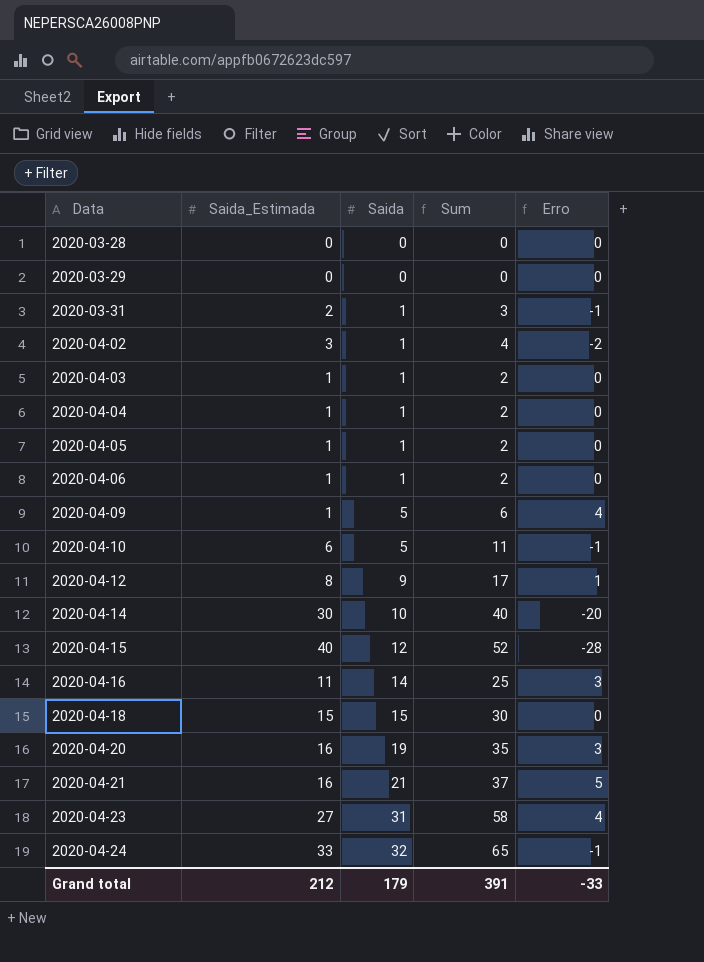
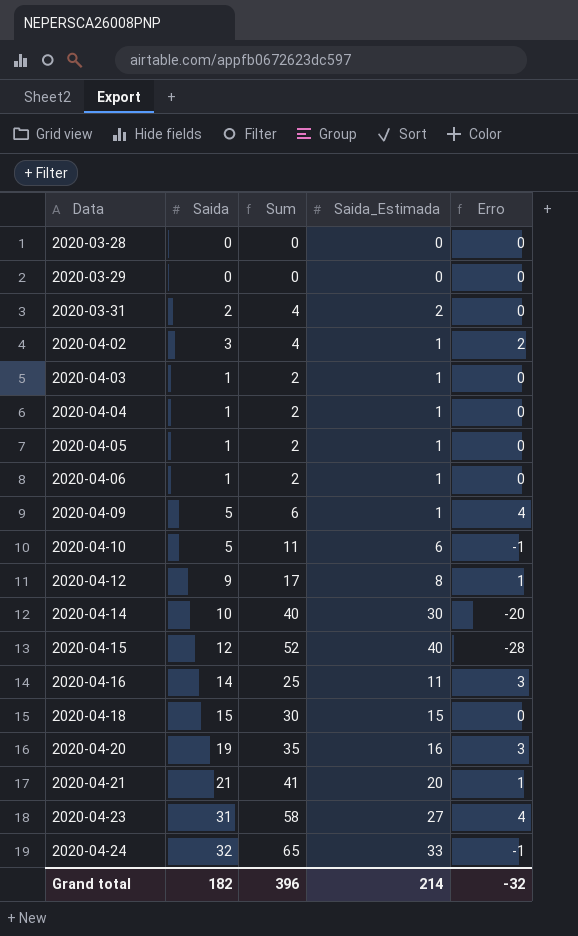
column Saida_Estimada | position: 2 -> 4
2020-03-31 | Saida: 1 -> 2
2020-03-31 | Sum: 3 -> 4
2020-03-31 | Erro: -1 -> 0
2020-04-02 | Saida: 1 -> 3
2020-04-02 | Saida_Estimada: 3 -> 1
2020-04-02 | Erro: -2 -> 2
2020-04-21 | Sum: 37 -> 41
2020-04-21 | Saida_Estimada: 16 -> 20
2020-04-21 | Erro: 5 -> 1
Grand total | Saida: 179 -> 182
Grand total | Sum: 391 -> 396
Grand total | Saida_Estimada: 212 -> 214
Grand total | Erro: -33 -> -32

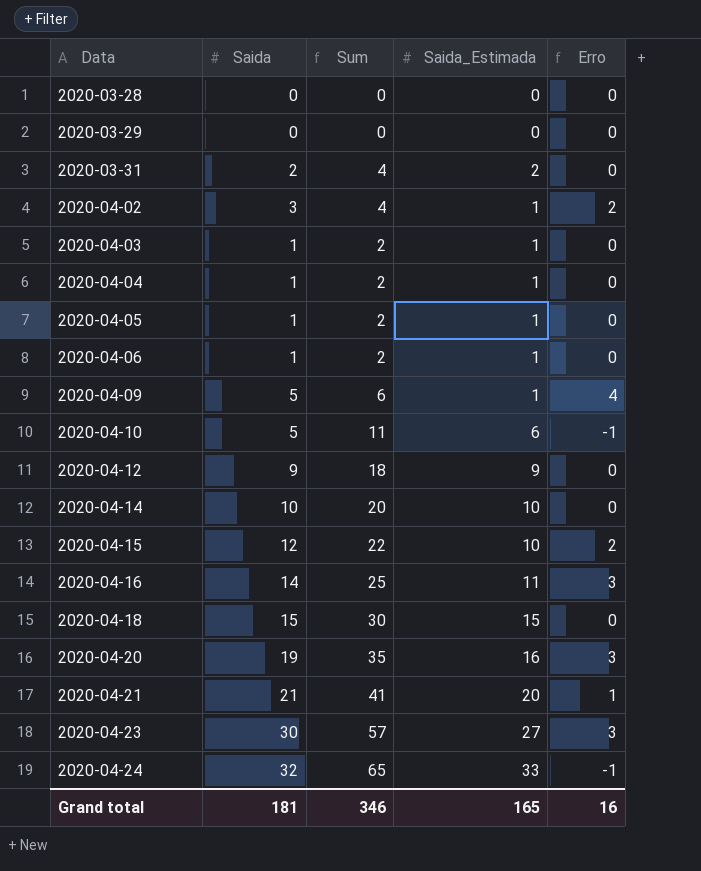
2020-04-12 | Sum: 17 -> 18
2020-04-12 | Saida_Estimada: 8 -> 9
2020-04-12 | Erro: 1 -> 0
2020-04-14 | Sum: 40 -> 20
2020-04-14 | Saida_Estimada: 30 -> 10
2020-04-14 | Erro: -20 -> 0
2020-04-15 | Sum: 52 -> 22
2020-04-15 | Saida_Estimada: 40 -> 10
2020-04-15 | Erro: -28 -> 2
2020-04-23 | Saida: 31 -> 30
2020-04-23 | Sum: 58 -> 57
2020-04-23 | Erro: 4 -> 3
Grand total | Saida: 182 -> 181
Grand total | Sum: 396 -> 346
Grand total | Saida_Estimada: 214 -> 165
Grand total | Erro: -32 -> 16

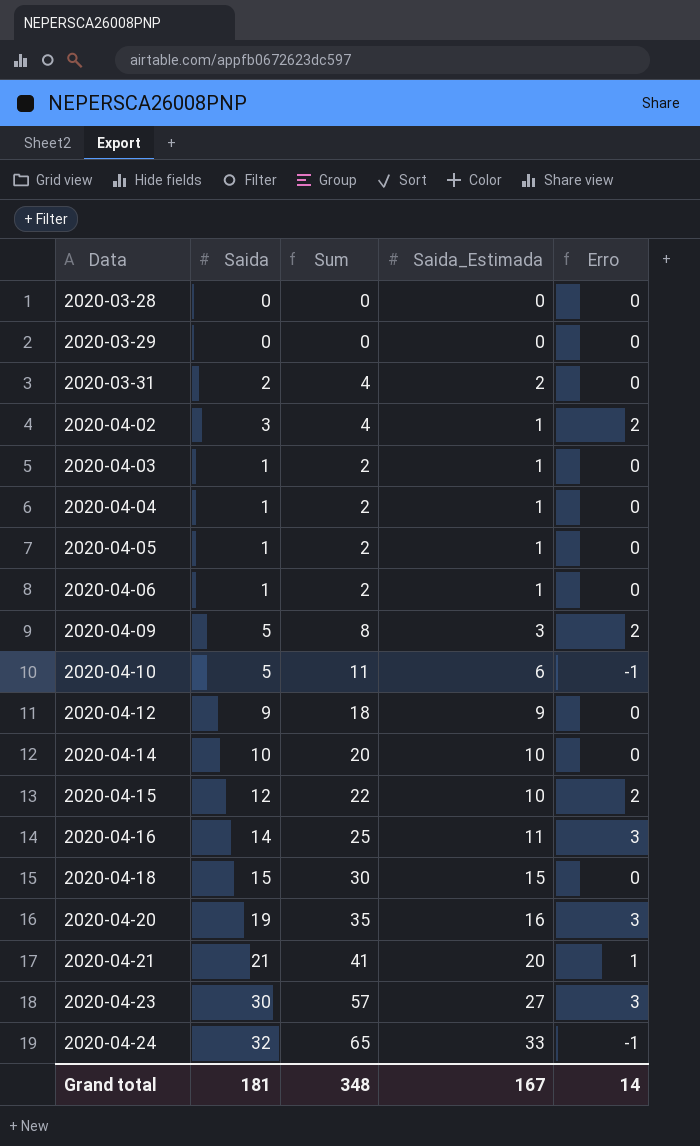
2020-04-09 | Sum: 6 -> 8
2020-04-09 | Saida_Estimada: 1 -> 3
2020-04-09 | Erro: 4 -> 2
Grand total | Sum: 346 -> 348
Grand total | Saida_Estimada: 165 -> 167
Grand total | Erro: 16 -> 14

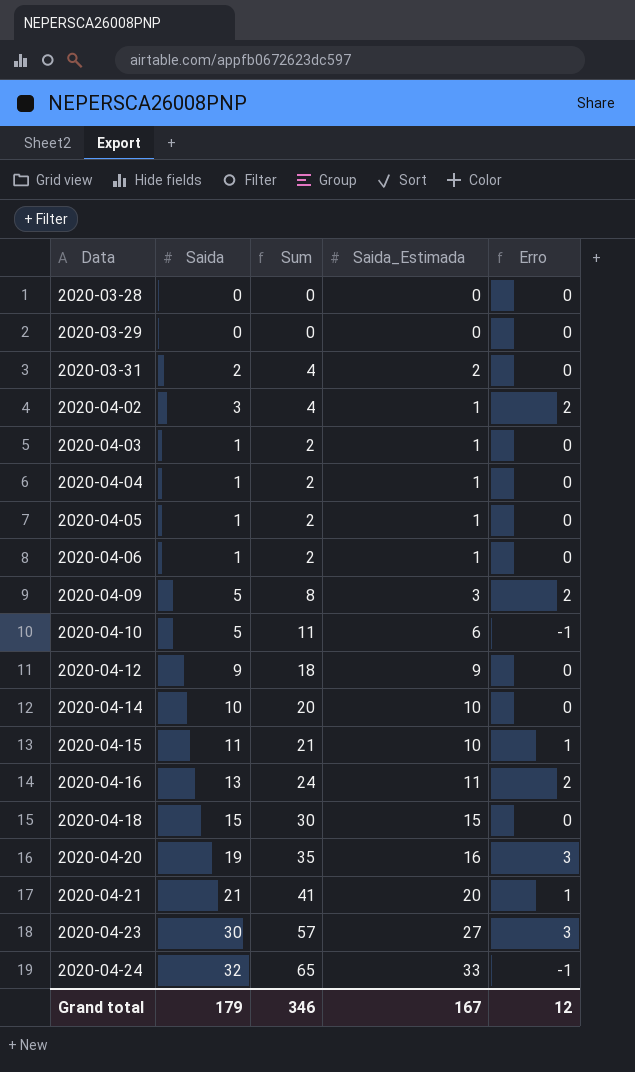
2020-04-15 | Saida: 12 -> 11
2020-04-15 | Sum: 22 -> 21
2020-04-15 | Erro: 2 -> 1
2020-04-16 | Saida: 14 -> 13
2020-04-16 | Sum: 25 -> 24
2020-04-16 | Erro: 3 -> 2
Grand total | Saida: 181 -> 179
Grand total | Sum: 348 -> 346
Grand total | Erro: 14 -> 12

